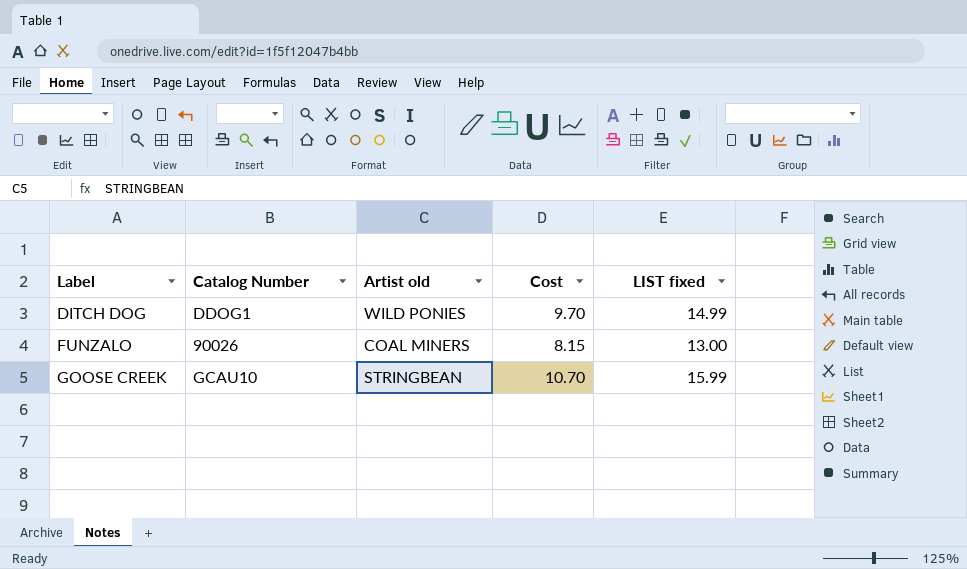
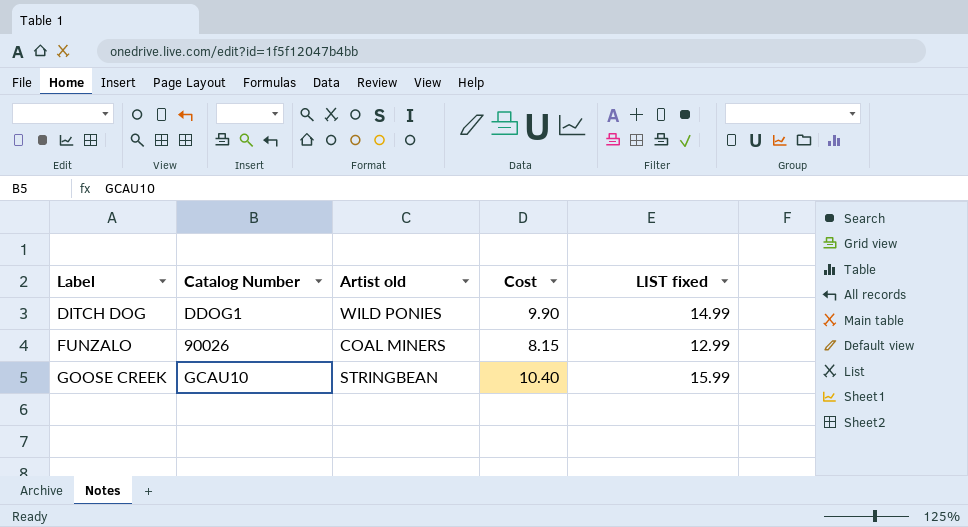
DITCH DOG | Cost: 9.70 -> 9.90
FUNZALO | LIST fixed: 13.00 -> 12.99
GOOSE CREEK | Cost: 10.70 -> 10.40

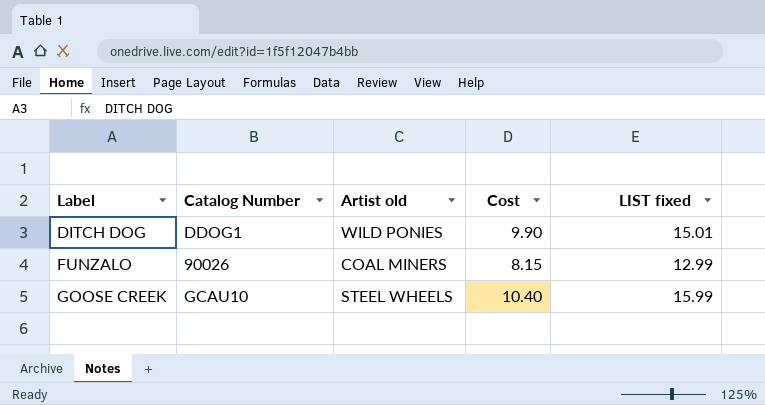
DITCH DOG | LIST fixed: 14.99 -> 15.01
GOOSE CREEK | Artist old: STRINGBEAN -> STEEL WHEELS

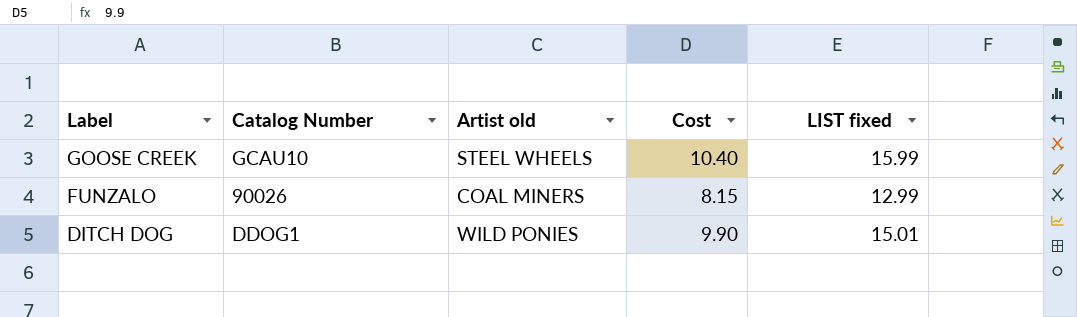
row order: Label ascending -> Label descending

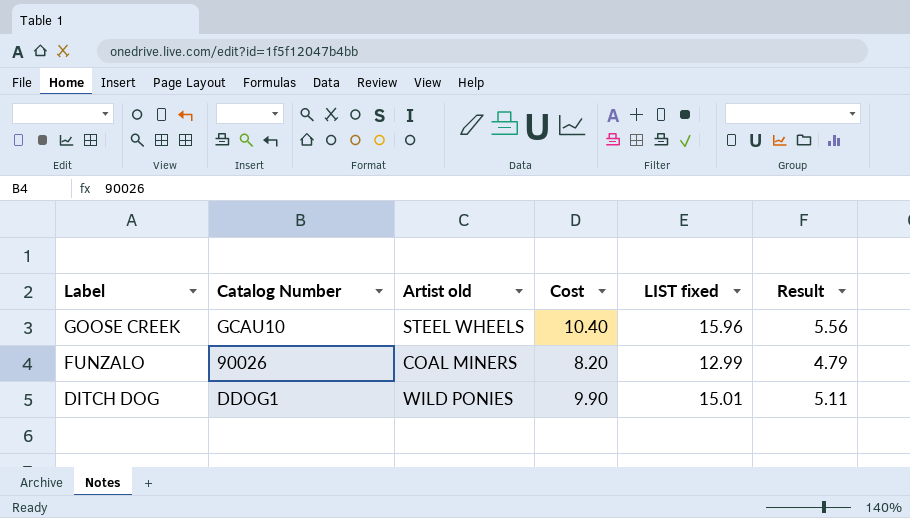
column Result | formula: none -> [LIST fixed] - [Cost]
GOOSE CREEK | LIST fixed: 15.99 -> 15.96
FUNZALO | Cost: 8.15 -> 8.20

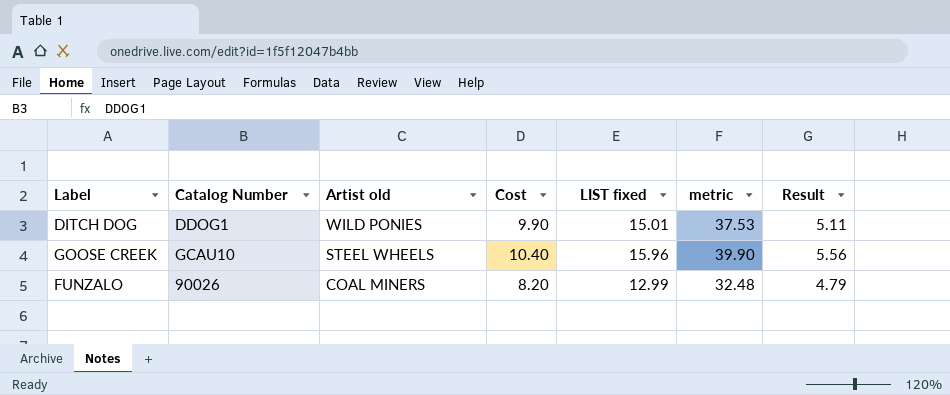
row order: Label descending -> Artist old descending
column metric | formula: none -> [LIST fixed] * 2.5

